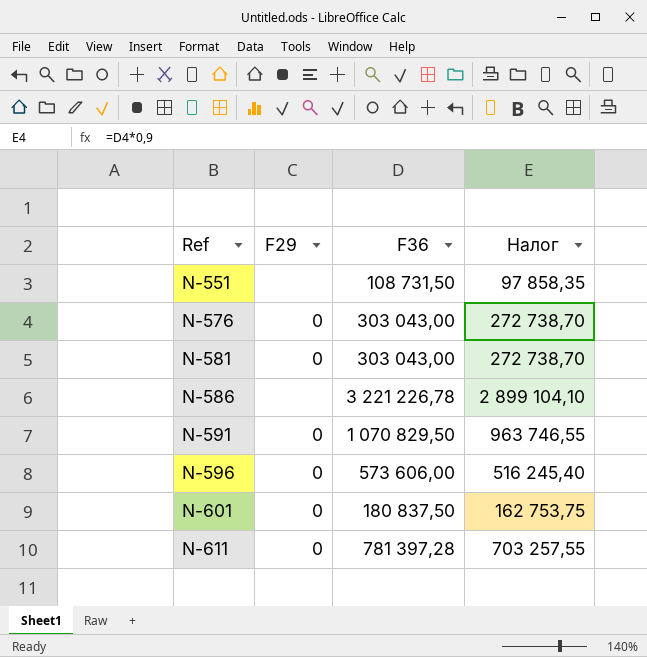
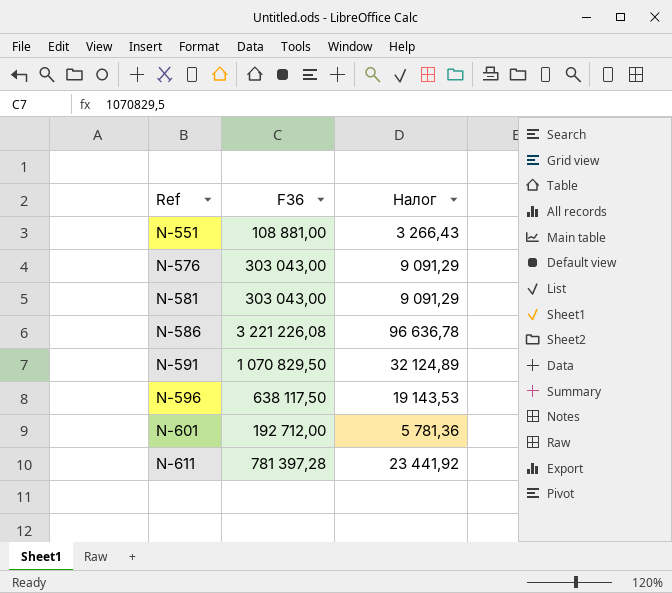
column F29 | position: 2 -> none
column Налог | formula: [F36] * 0,9 -> [F36] * 0,03
N-551 | F36: 108 731,50 -> 108 881,00
N-586 | F36: 3 221 226,78 -> 3 221 226,08
N-596 | F36: 573 606,00 -> 638 117,50
N-601 | F36: 180 837,50 -> 192 712,00

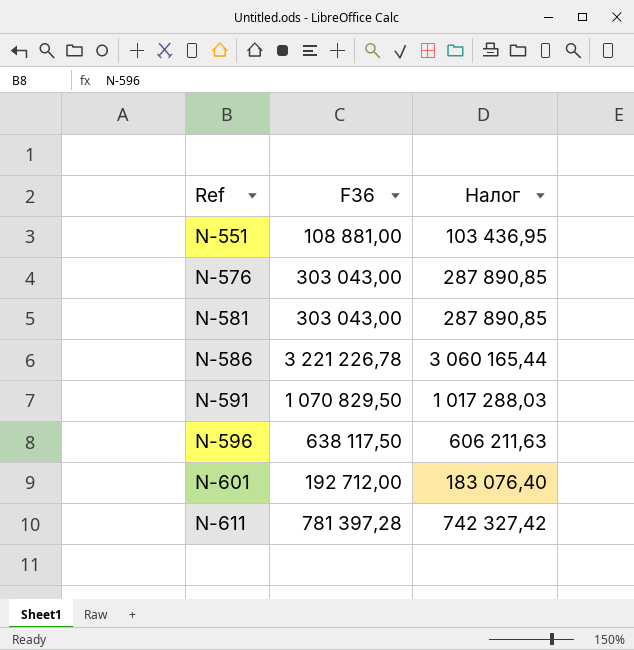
column Налог | formula: [F36] * 0,03 -> [F36] * 0,95
N-586 | F36: 3 221 226,08 -> 3 221 226,78

